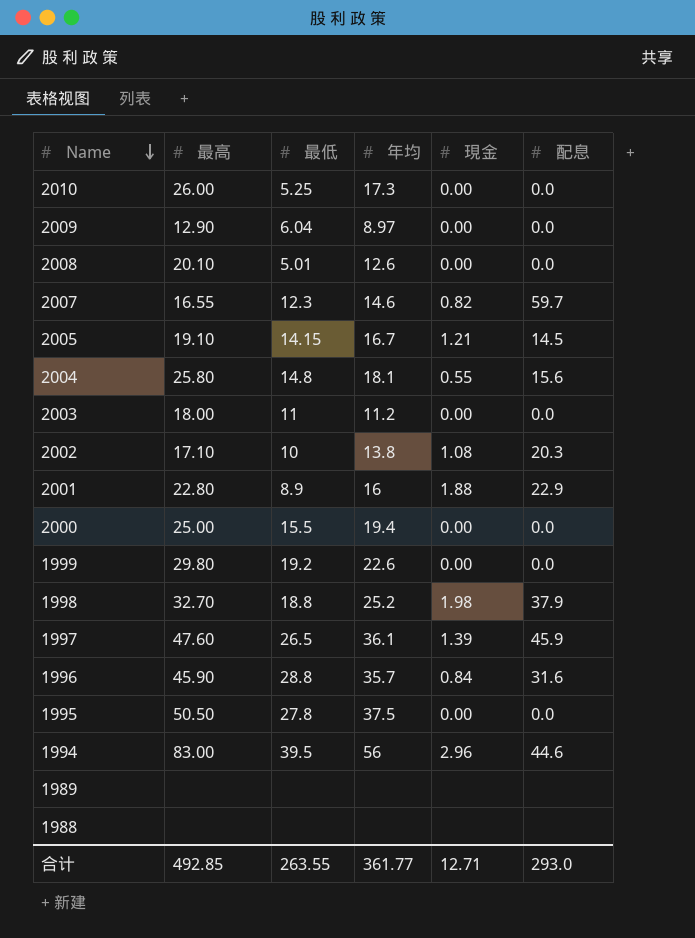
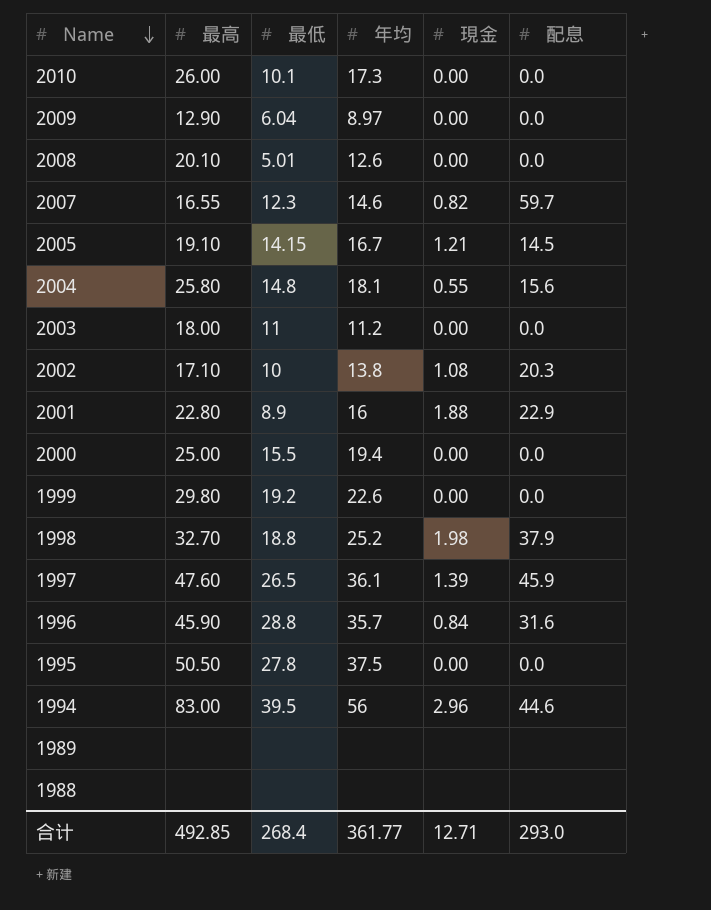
2010 | 最低: 5.25 -> 10.1
合计 | 最低: 263.55 -> 268.4

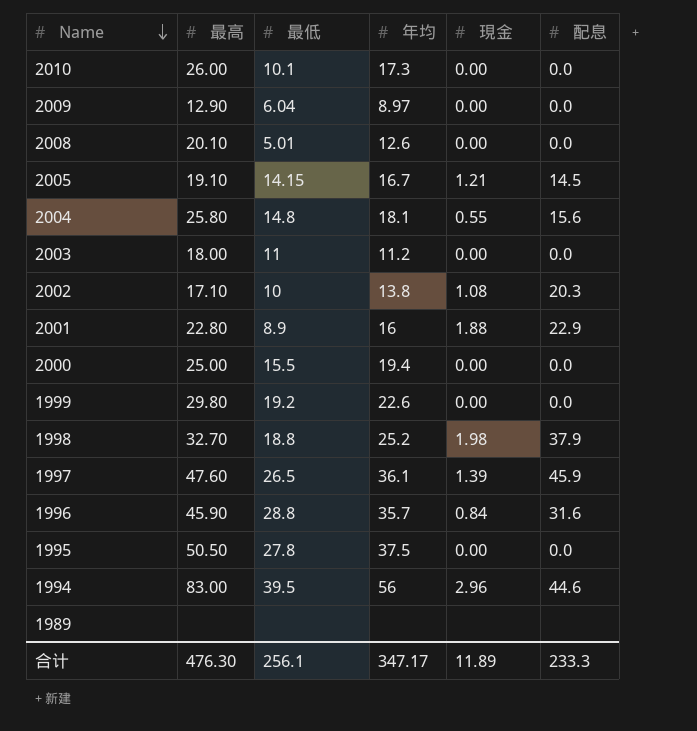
row 2007: 16.55 | 12.3 | 14.6 | 0.82 | 59.7 -> none
row 1988: none | none | none | none | none -> none
合计 | 最高: 492.85 -> 476.30
合计 | 最低: 268.4 -> 256.1
合计 | 年均: 361.77 -> 347.17
合计 | 現金: 12.71 -> 11.89
合计 | 配息: 293.0 -> 233.3

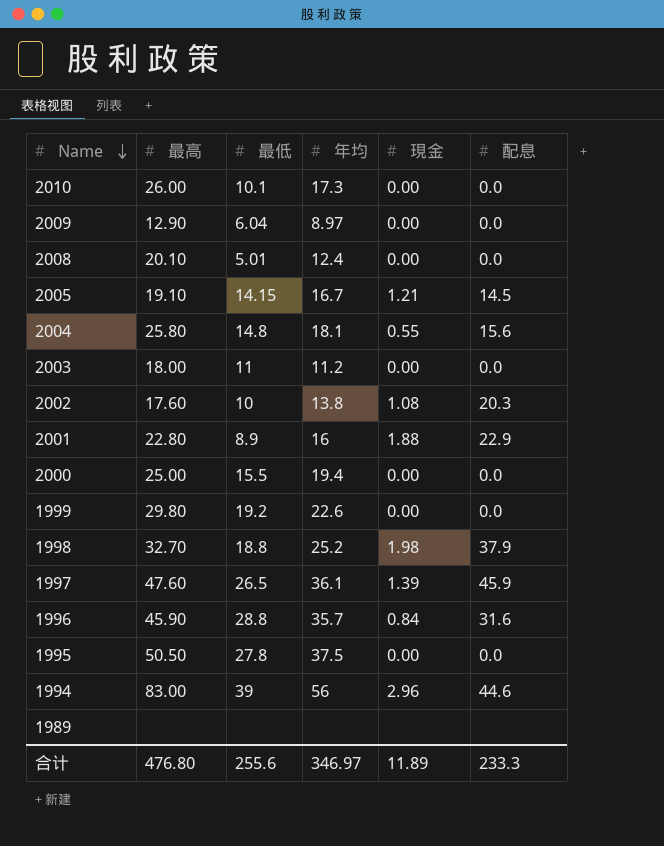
2008 | 年均: 12.6 -> 12.4
2002 | 最高: 17.10 -> 17.60
1994 | 最低: 39.5 -> 39
合计 | 最高: 476.30 -> 476.80
合计 | 最低: 256.1 -> 255.6
合计 | 年均: 347.17 -> 346.97

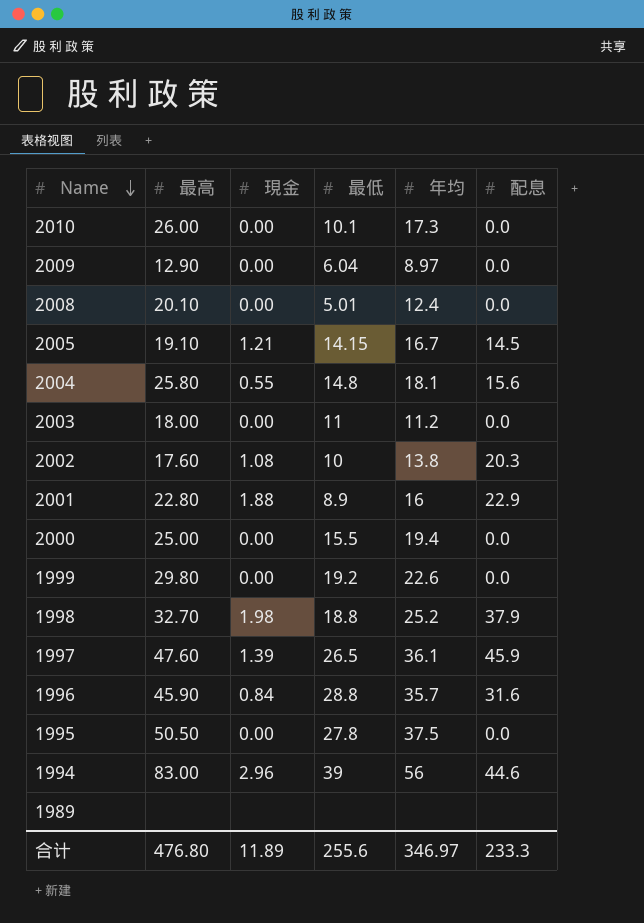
column 現金 | position: 5 -> 3

